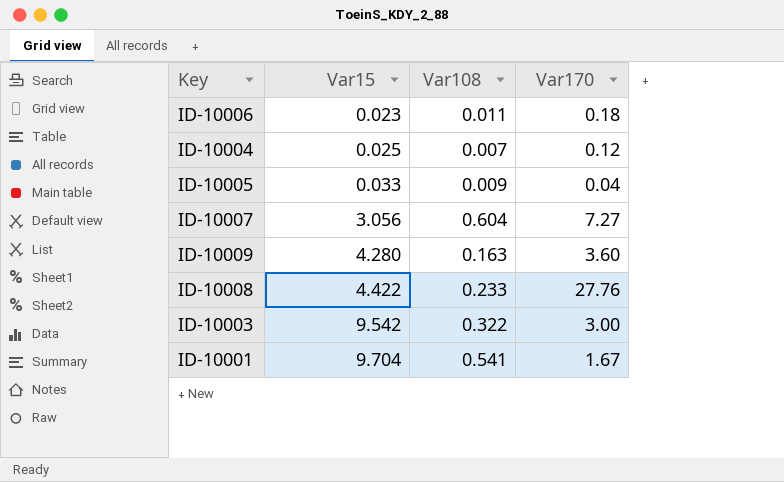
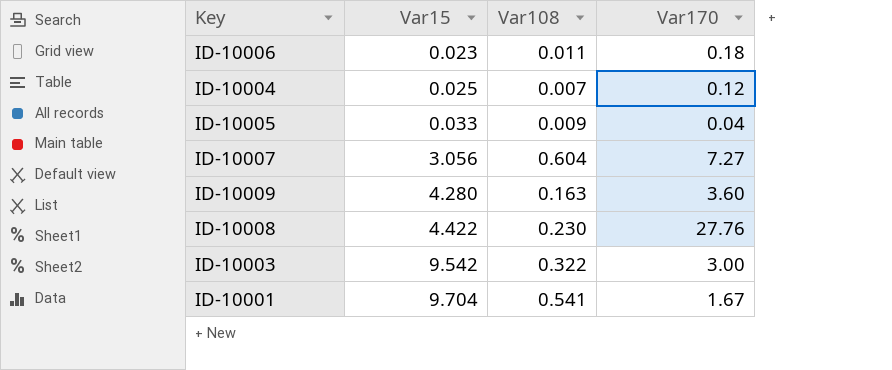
ID-10008 | Var108: 0.233 -> 0.230

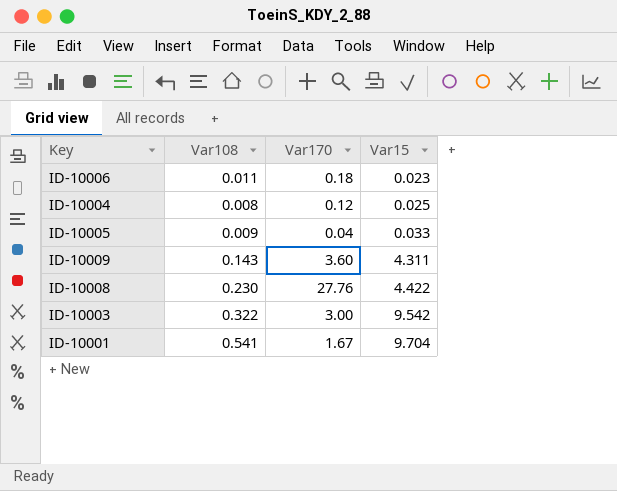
column Var15 | position: 2 -> 4
row ID-10007: 3.056 | 0.604 | 7.27 -> none
ID-10004 | Var108: 0.007 -> 0.008
ID-10009 | Var108: 0.163 -> 0.143
ID-10009 | Var15: 4.280 -> 4.311

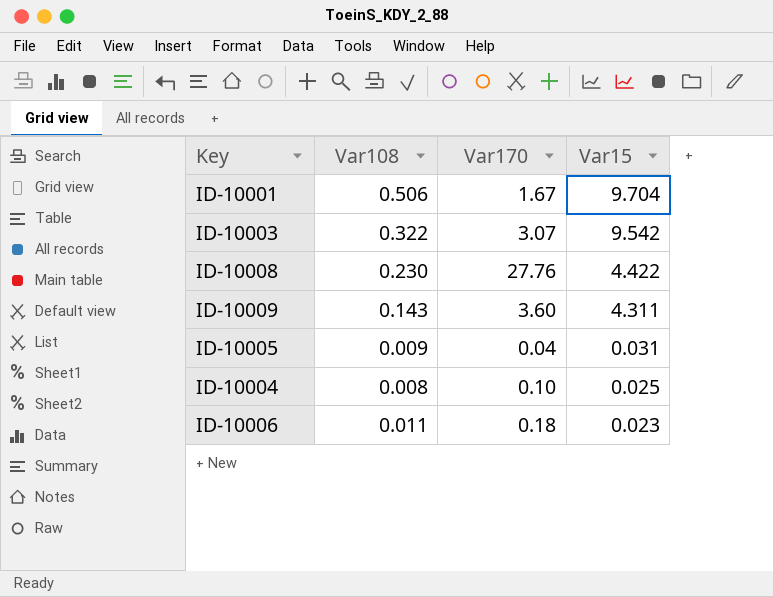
row order: Var15 ascending -> Var15 descending
ID-10001 | Var108: 0.541 -> 0.506
ID-10003 | Var170: 3.00 -> 3.07
ID-10005 | Var15: 0.033 -> 0.031
ID-10004 | Var170: 0.12 -> 0.10

